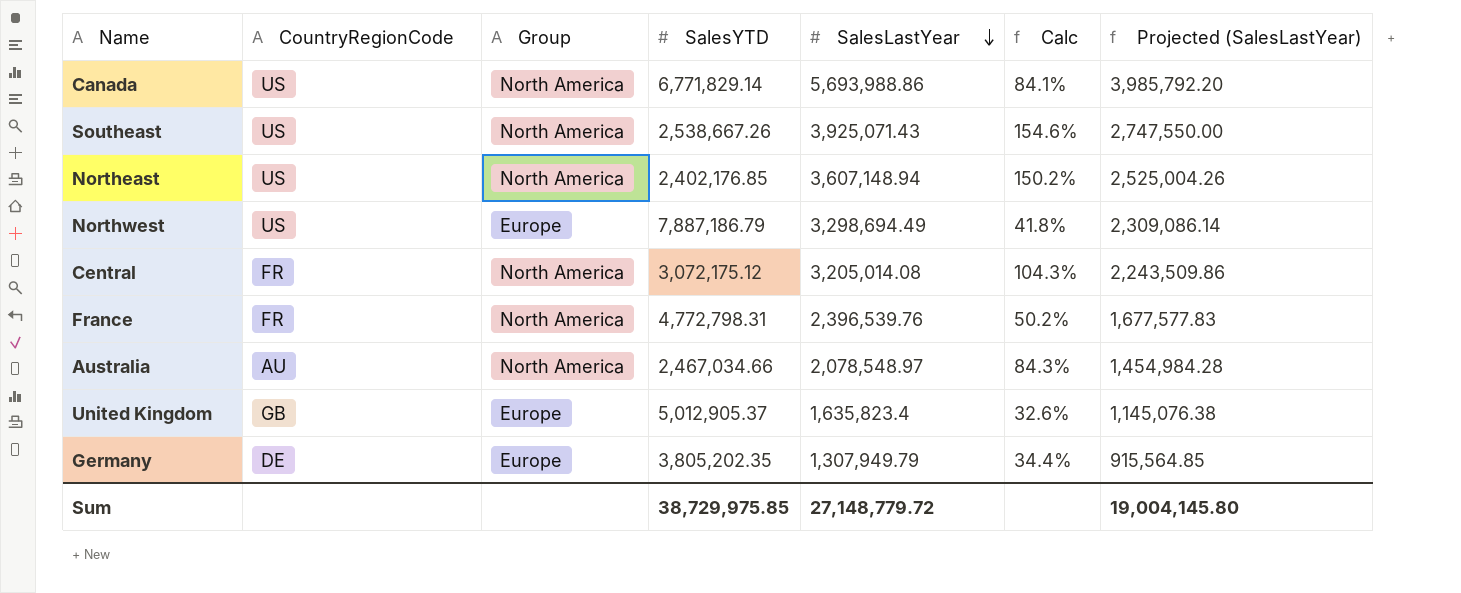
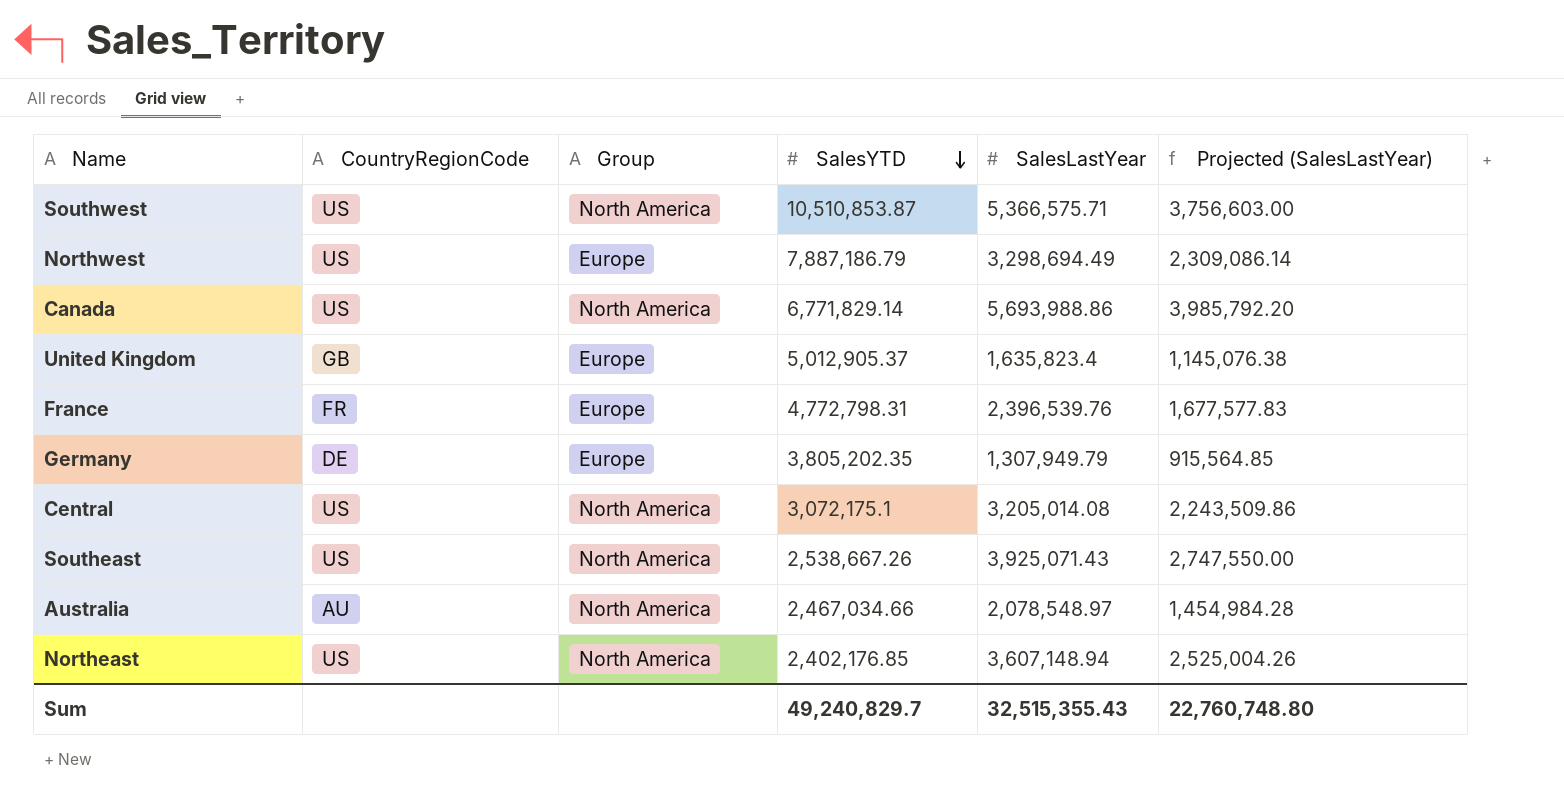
row order: SalesLastYear descending -> SalesYTD descending
column Calc | formula: [SalesLastYear] / [SalesYTD] -> none
row Southwest: none -> US | North America | 10,510,853.87 | 5,366,575.71 | 3,756,603.00
France | Group: North America -> Europe
Central | CountryRegionCode: FR -> US
Central | SalesYTD: 3,072,175.12 -> 3,072,175.1
Sum | SalesYTD: 38,729,975.85 -> 49,240,829.7
Sum | SalesLastYear: 27,148,779.72 -> 32,515,355.43
Sum | Projected (SalesLastYear): 19,004,145.80 -> 22,760,748.80

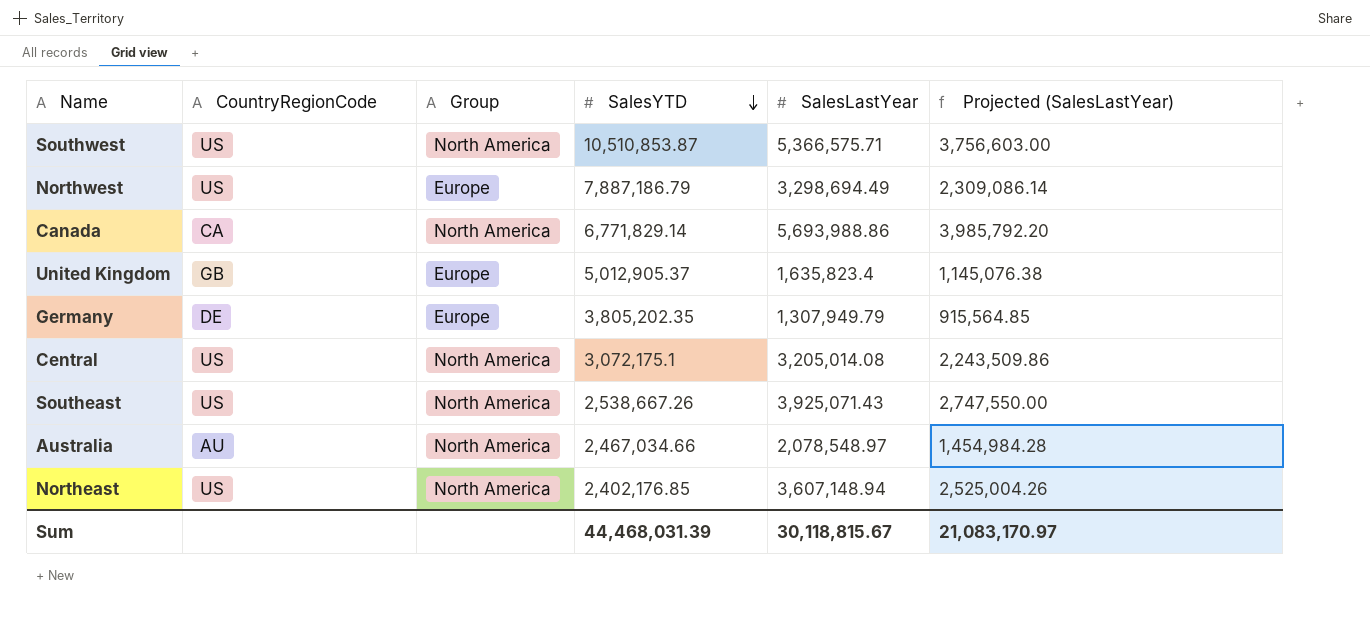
row France: FR | Europe | 4,772,798.31 | 2,396,539.76 | 1,677,577.83 -> none
Canada | CountryRegionCode: US -> CA
Sum | SalesYTD: 49,240,829.7 -> 44,468,031.39
Sum | SalesLastYear: 32,515,355.43 -> 30,118,815.67
Sum | Projected (SalesLastYear): 22,760,748.80 -> 21,083,170.97

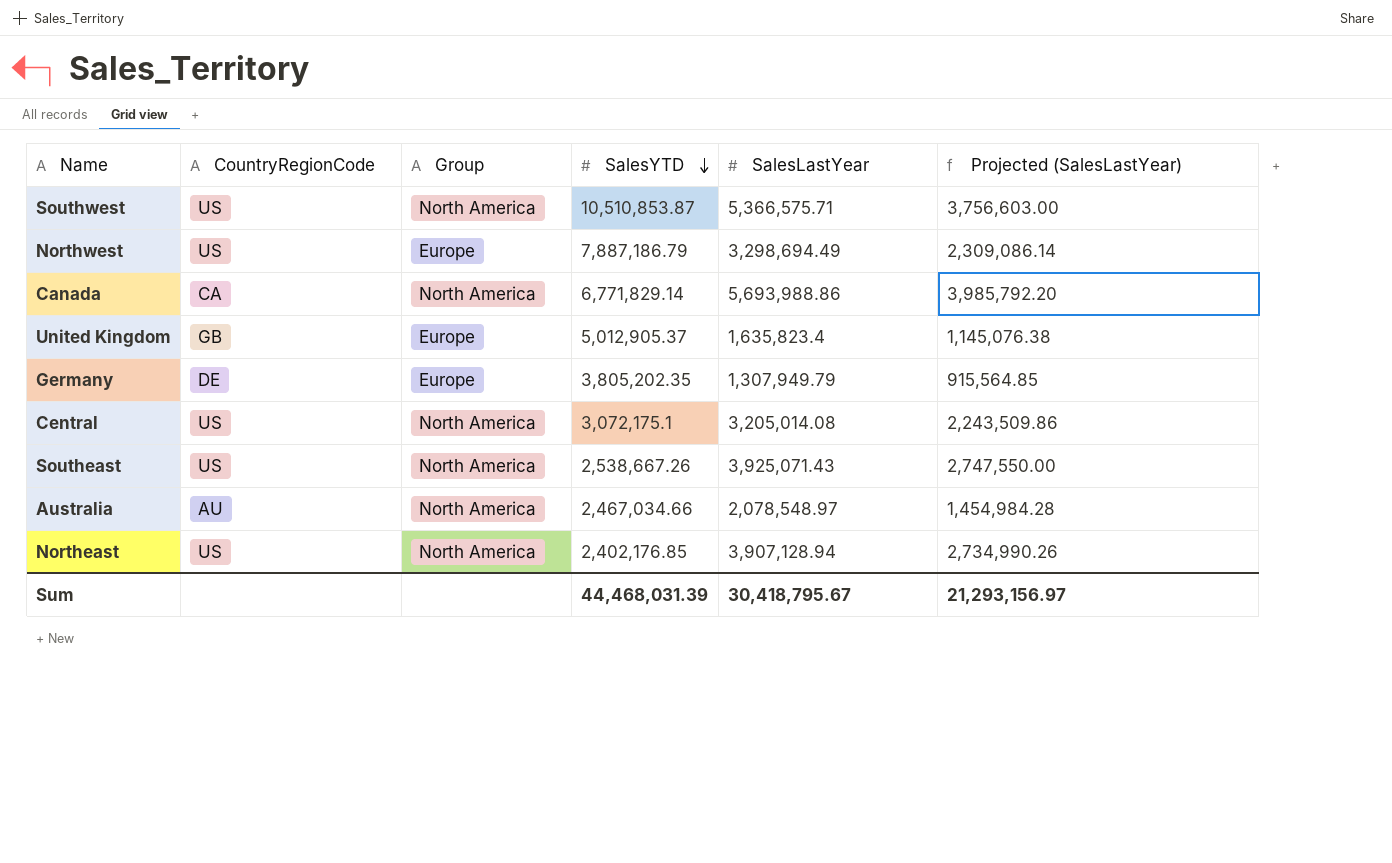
Northeast | SalesLastYear: 3,607,148.94 -> 3,907,128.94
Northeast | Projected (SalesLastYear): 2,525,004.26 -> 2,734,990.26
Sum | SalesLastYear: 30,118,815.67 -> 30,418,795.67
Sum | Projected (SalesLastYear): 21,083,170.97 -> 21,293,156.97

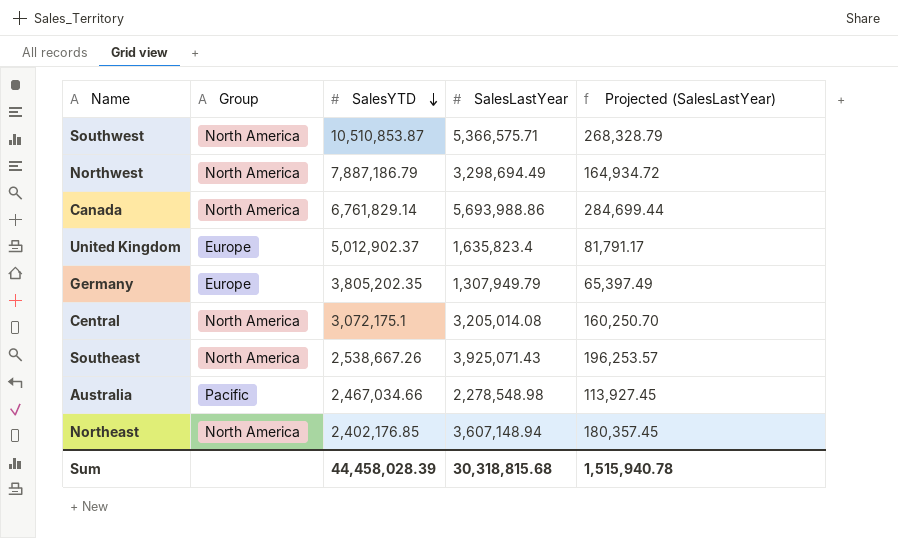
column CountryRegionCode | position: 2 -> none
column Projected (SalesLastYear) | formula: [SalesLastYear] * 0.7 -> [SalesLastYear] * 0.05
Northwest | Group: Europe -> North America
Canada | SalesYTD: 6,771,829.14 -> 6,761,829.14
United Kingdom | SalesYTD: 5,012,905.37 -> 5,012,902.37
Australia | Group: North America -> Pacific
Australia | SalesLastYear: 2,078,548.97 -> 2,278,548.98
Northeast | SalesLastYear: 3,907,128.94 -> 3,607,148.94
Sum | SalesYTD: 44,468,031.39 -> 44,458,028.39
Sum | SalesLastYear: 30,418,795.67 -> 30,318,815.68
Sum | Projected (SalesLastYear): 21,293,156.97 -> 1,515,940.78

